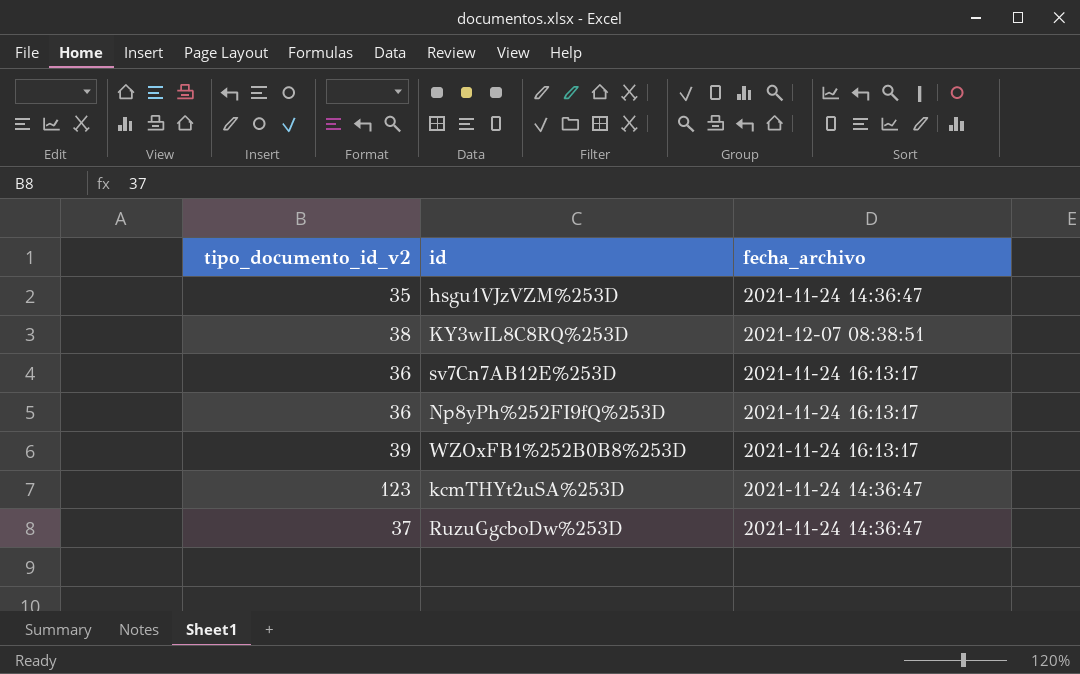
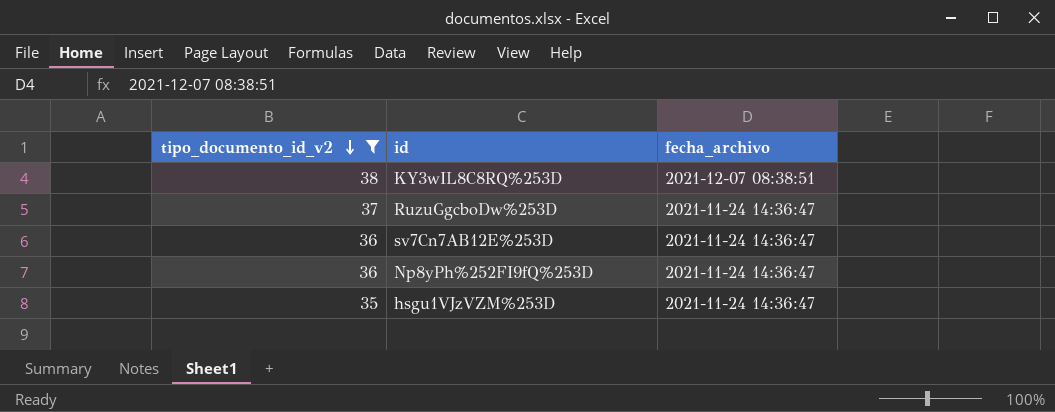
filter: none -> tipo_documento_id_v2 <= 38
row order: none -> tipo_documento_id_v2 descending
sv7Cn7AB12E%253D | fecha_archivo: 2021-11-24 16:13:17 -> 2021-11-24 14:36:47
Np8yPh%252FI9fQ%253D | fecha_archivo: 2021-11-24 16:13:17 -> 2021-11-24 14:36:47

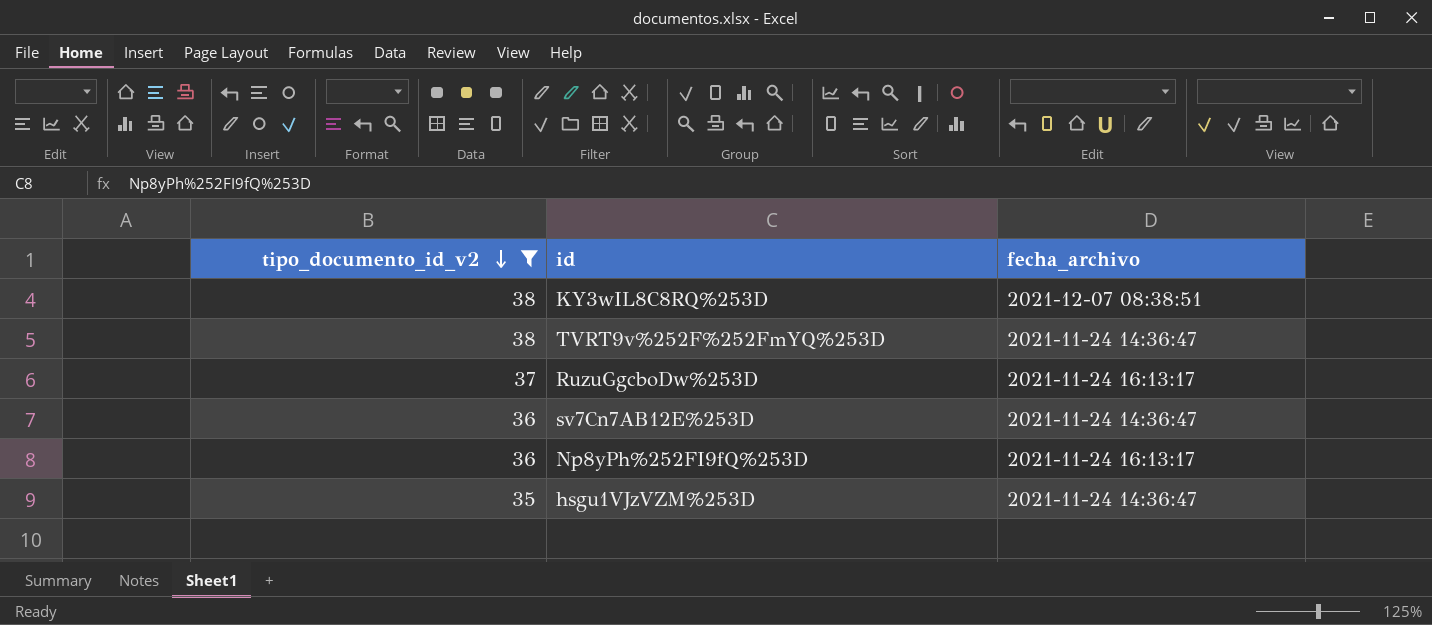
row TVRT9v%252F%252FmYQ%253D: none -> 38 | 2021-11-24 14:36:47
RuzuGgcboDw%253D | fecha_archivo: 2021-11-24 14:36:47 -> 2021-11-24 16:13:17
Np8yPh%252FI9fQ%253D | fecha_archivo: 2021-11-24 14:36:47 -> 2021-11-24 16:13:17

